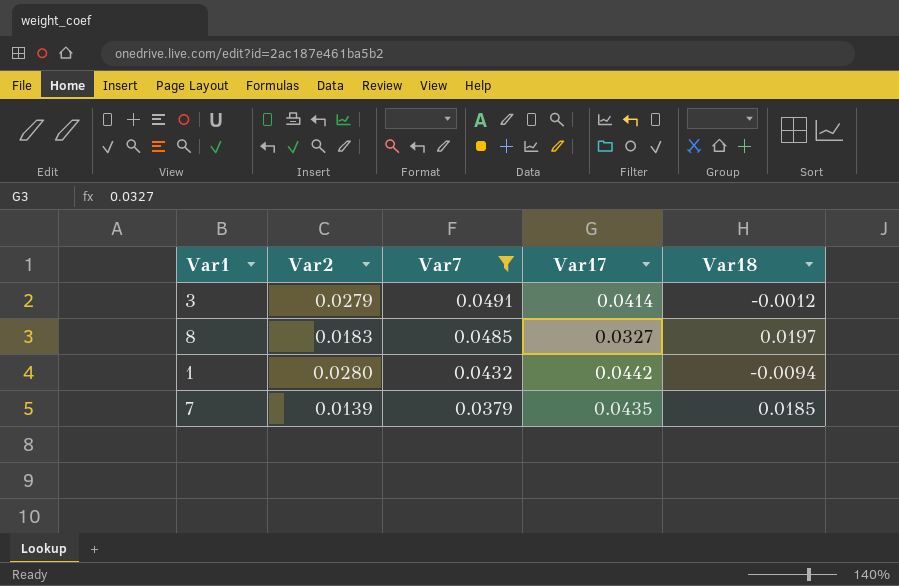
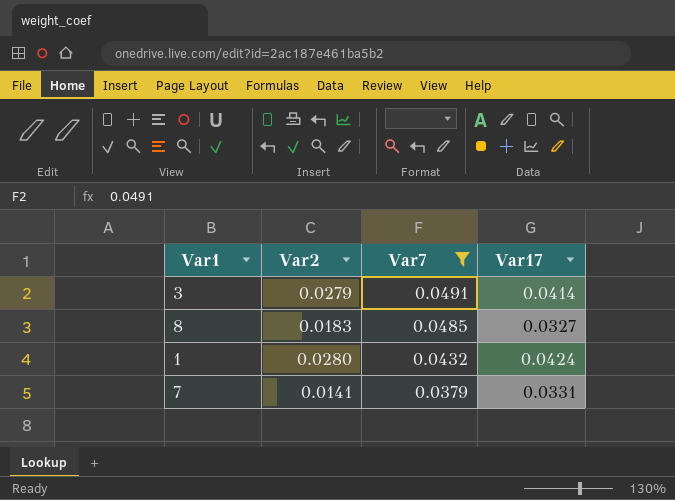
column Var18 | position: 5 -> none
1 | Var17: 0.0442 -> 0.0424
7 | Var2: 0.0139 -> 0.0141
7 | Var17: 0.0435 -> 0.0331

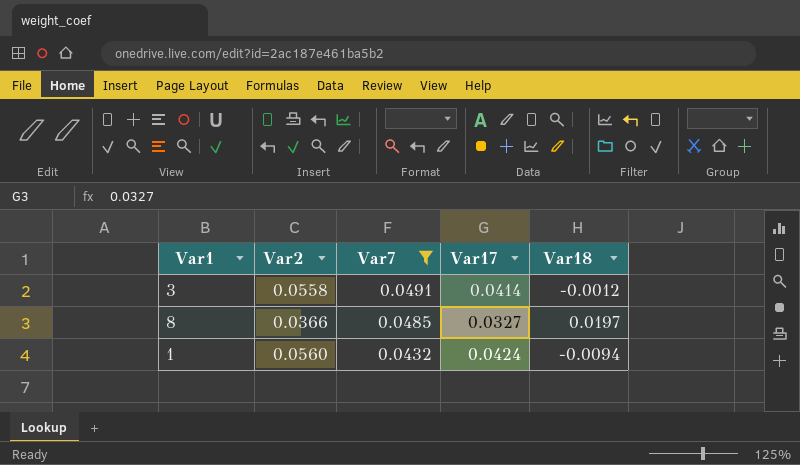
column Var18 | position: none -> 5
row 7: 0.0141 | 0.0379 | 0.0331 -> none
3 | Var2: 0.0279 -> 0.0558
8 | Var2: 0.0183 -> 0.0366
1 | Var2: 0.0280 -> 0.0560

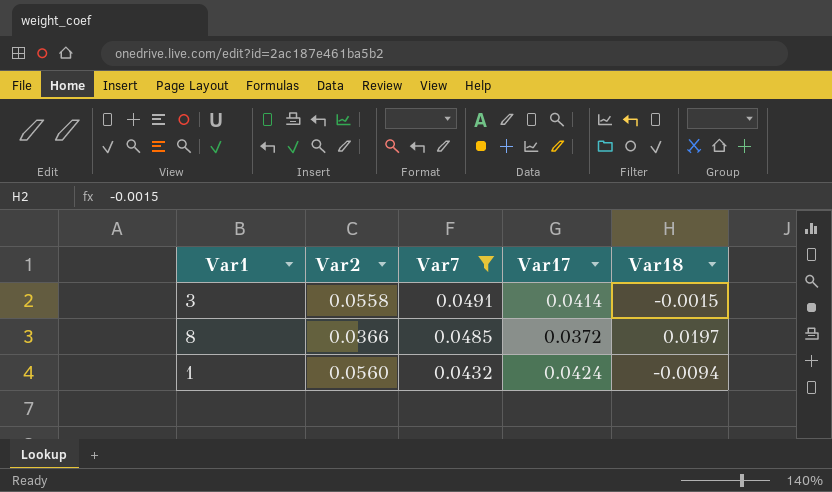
3 | Var18: -0.0012 -> -0.0015
8 | Var17: 0.0327 -> 0.0372

